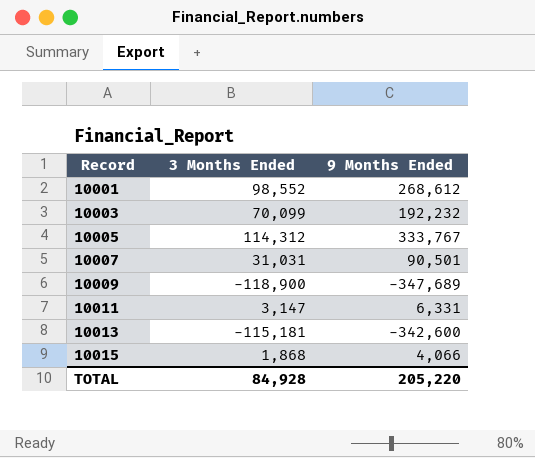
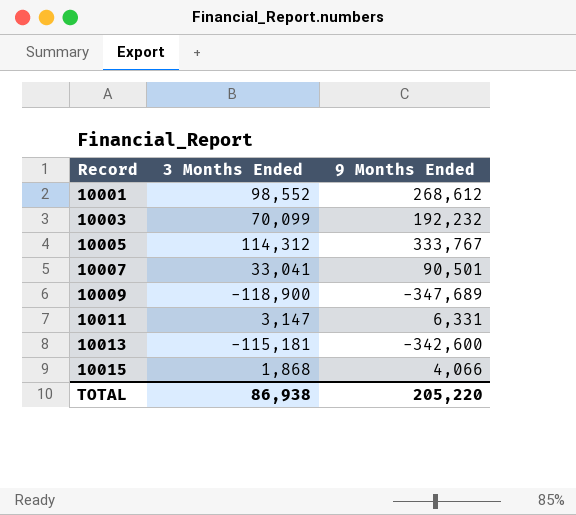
10007 | 3 Months Ended: 31,031 -> 33,041
TOTAL | 3 Months Ended: 84,928 -> 86,938

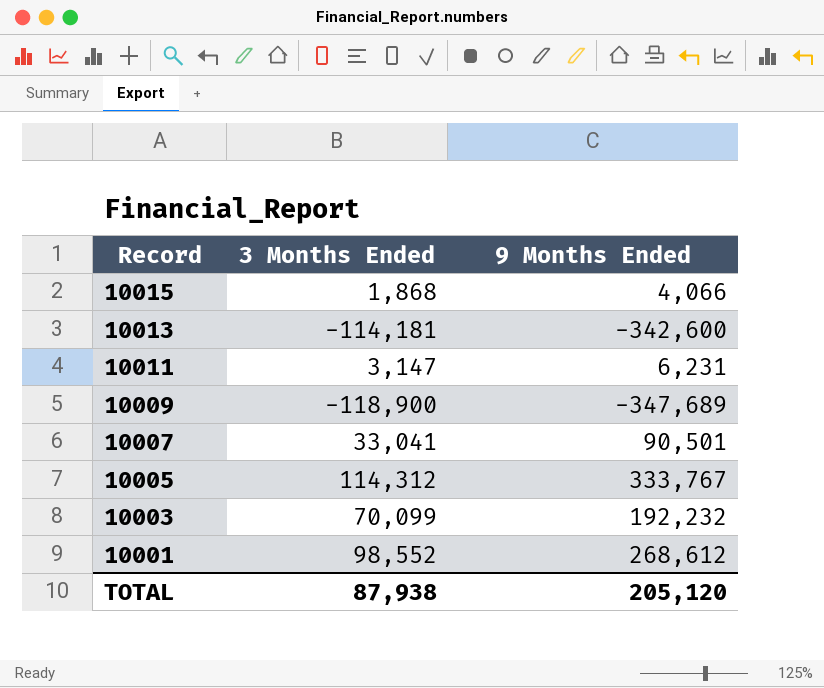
row order: Record ascending -> Record descending
10013 | 3 Months Ended: -115,181 -> -114,181
10011 | 9 Months Ended: 6,331 -> 6,231
TOTAL | 3 Months Ended: 86,938 -> 87,938
TOTAL | 9 Months Ended: 205,220 -> 205,120

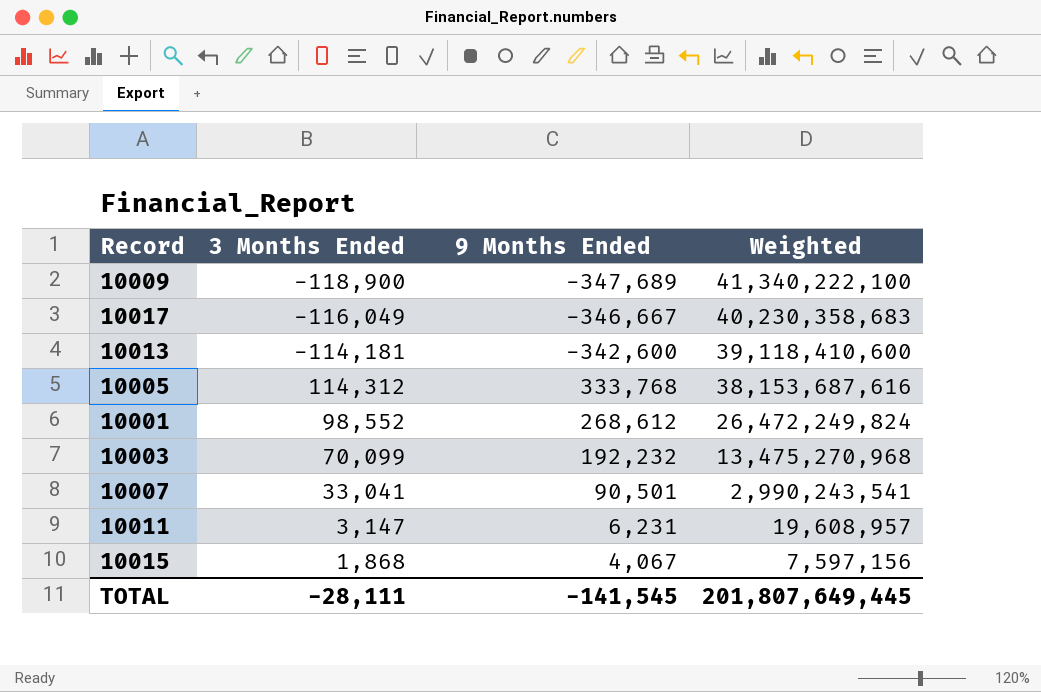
row order: Record descending -> Weighted descending
column Weighted | formula: none -> [3 Months Ended] * [9 Months Ended]
row 10017: none -> -116,049 | -346,667 | 40,230,358,683
10005 | 9 Months Ended: 333,767 -> 333,768
10015 | 9 Months Ended: 4,066 -> 4,067
TOTAL | 3 Months Ended: 87,938 -> -28,111
TOTAL | 9 Months Ended: 205,120 -> -141,545

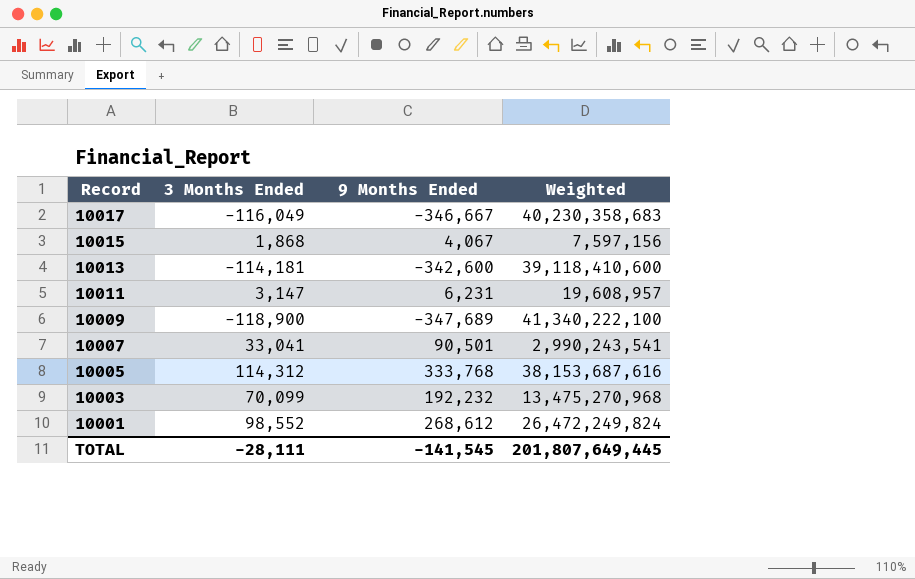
row order: Weighted descending -> Record descending

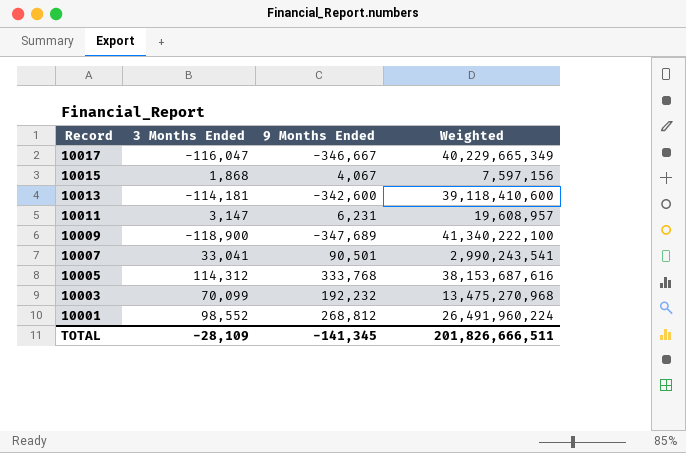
10017 | 3 Months Ended: -116,049 -> -116,047
10017 | Weighted: 40,230,358,683 -> 40,229,665,349
10001 | 9 Months Ended: 268,612 -> 268,812
10001 | Weighted: 26,472,249,824 -> 26,491,960,224
TOTAL | 3 Months Ended: -28,111 -> -28,109
TOTAL | 9 Months Ended: -141,545 -> -141,345
TOTAL | Weighted: 201,807,649,445 -> 201,826,666,511

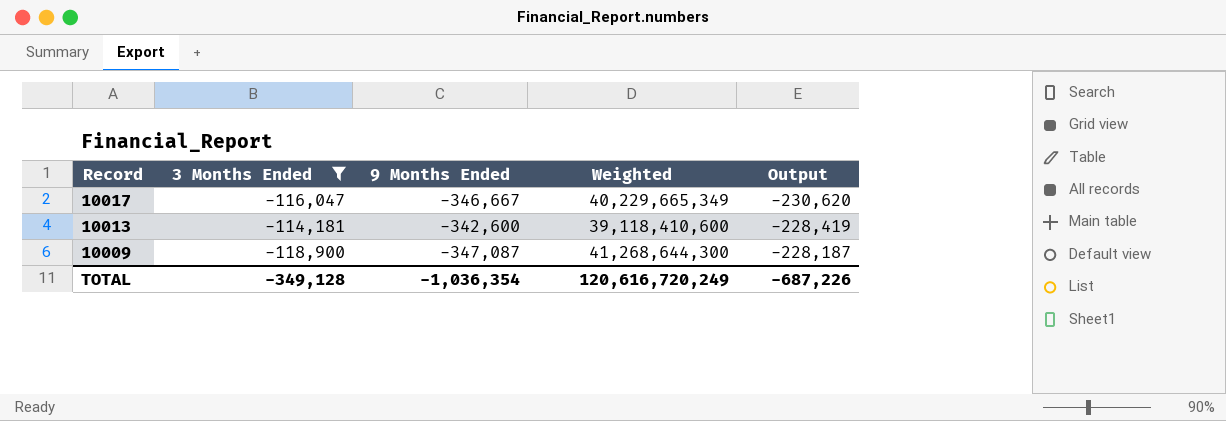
filter: none -> 3 Months Ended <= -114,181
column Output | formula: none -> [9 Months Ended] - [3 Months Ended]
10009 | 9 Months Ended: -347,689 -> -347,087
10009 | Weighted: 41,340,222,100 -> 41,268,644,300
TOTAL | 3 Months Ended: -28,109 -> -349,128
TOTAL | 9 Months Ended: -141,345 -> -1,036,354
TOTAL | Weighted: 201,826,666,511 -> 120,616,720,249

